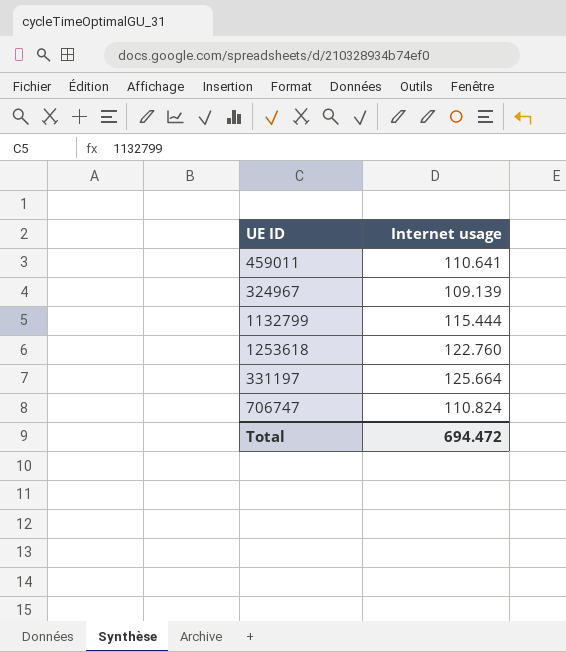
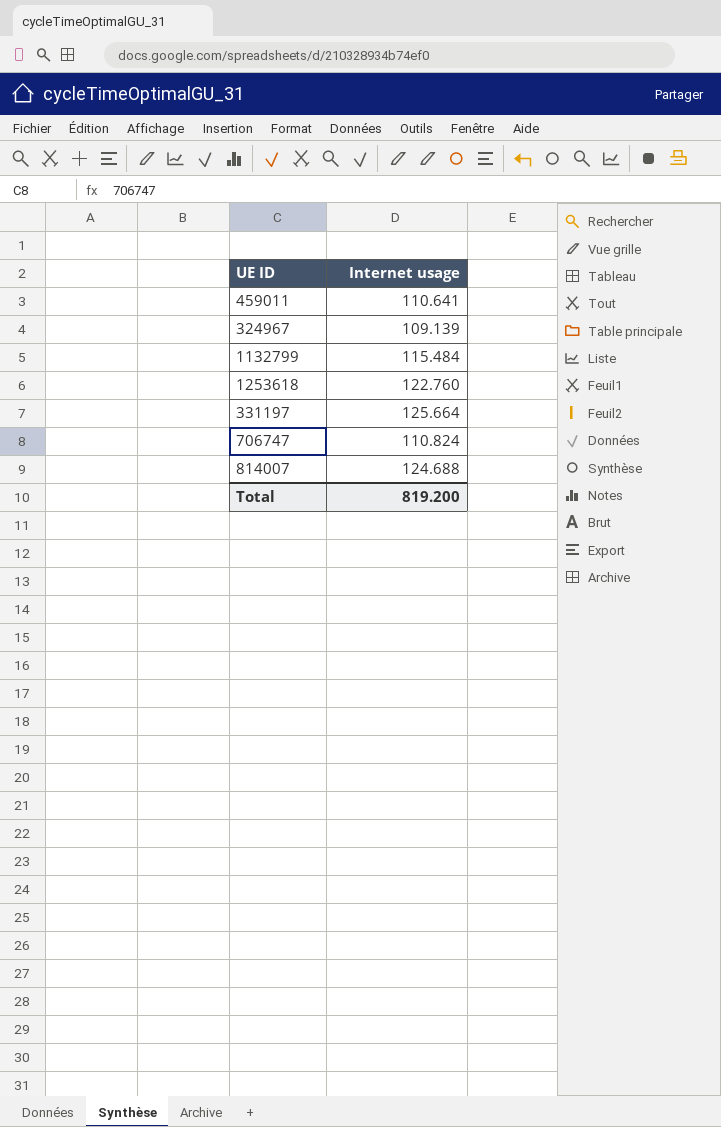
1132799 | Internet usage: 115.444 -> 115.484
row 814007: none -> 124.688
Total | Internet usage: 694.472 -> 819.200

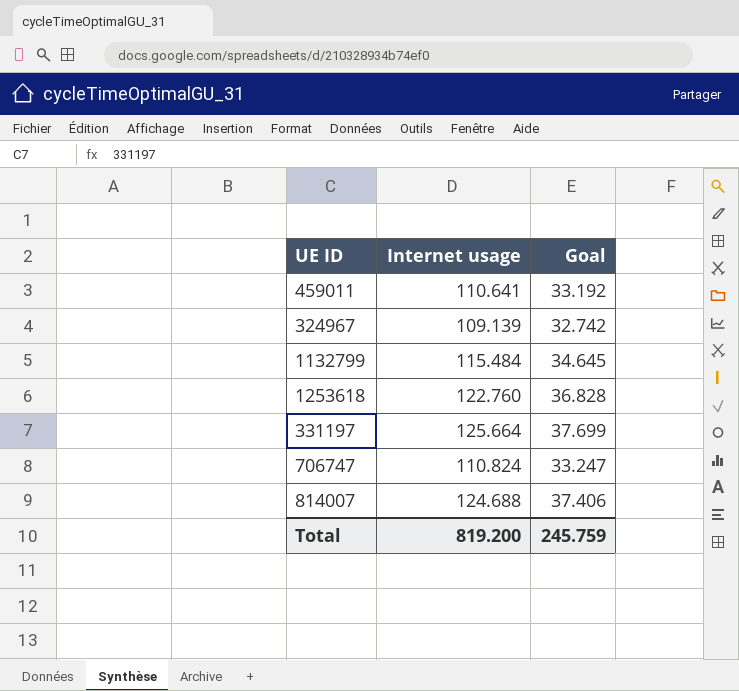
column Goal | formula: none -> [Internet usage] * 0.3

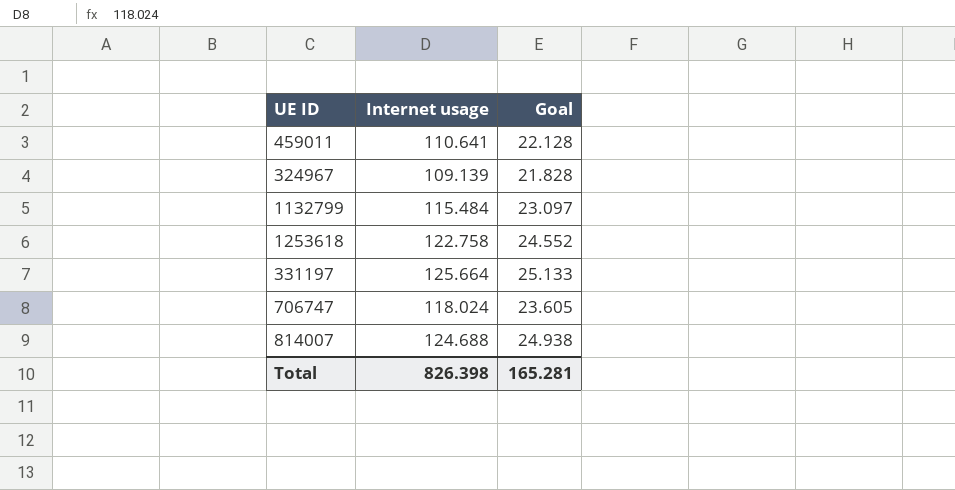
column Goal | formula: [Internet usage] * 0.3 -> [Internet usage] * 0.2
1253618 | Internet usage: 122.760 -> 122.758
706747 | Internet usage: 110.824 -> 118.024
Total | Internet usage: 819.200 -> 826.398
Total | Goal: 245.759 -> 165.281

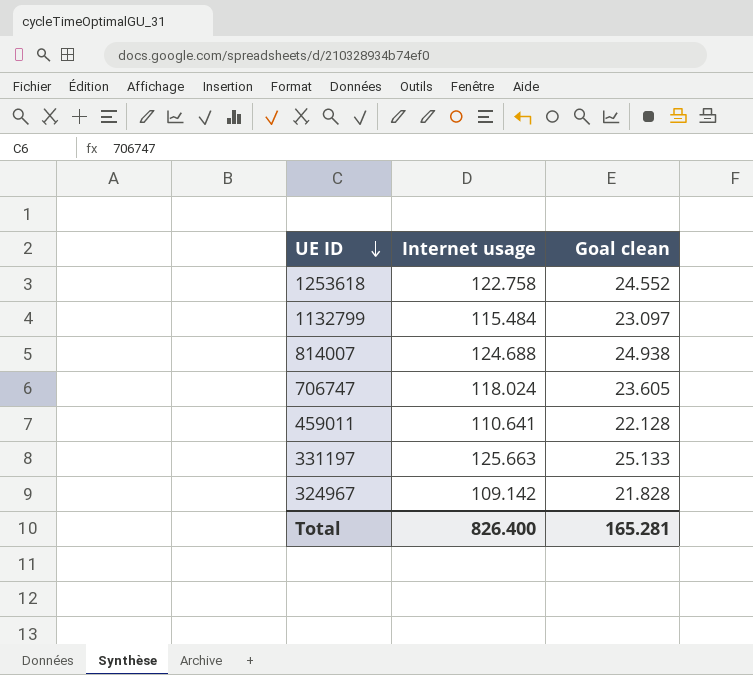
row order: none -> UE ID descending
column name: Goal -> Goal clean
331197 | Internet usage: 125.664 -> 125.663
324967 | Internet usage: 109.139 -> 109.142
Total | Internet usage: 826.398 -> 826.400

